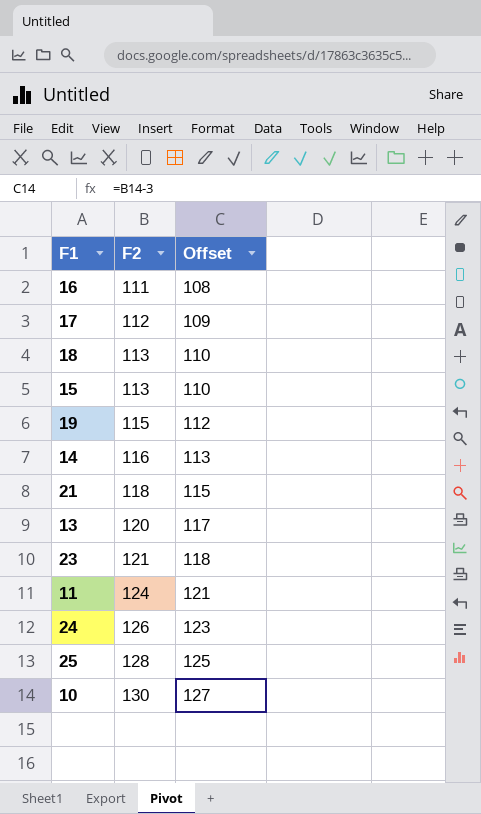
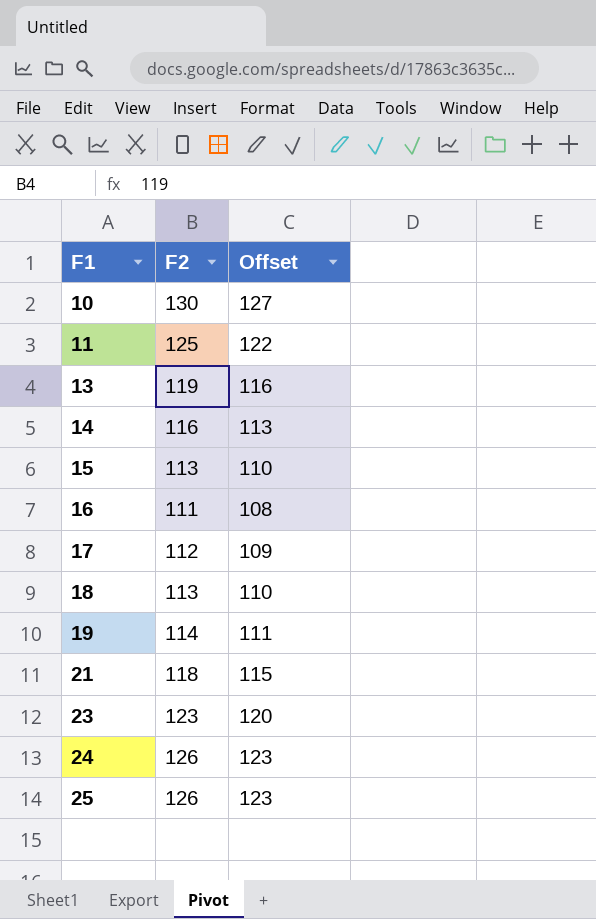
row order: F2 ascending -> F1 ascending
11 | F2: 124 -> 125
11 | Offset: 121 -> 122
13 | F2: 120 -> 119
13 | Offset: 117 -> 116
19 | F2: 115 -> 114
19 | Offset: 112 -> 111
23 | F2: 121 -> 123
23 | Offset: 118 -> 120
25 | F2: 128 -> 126
25 | Offset: 125 -> 123

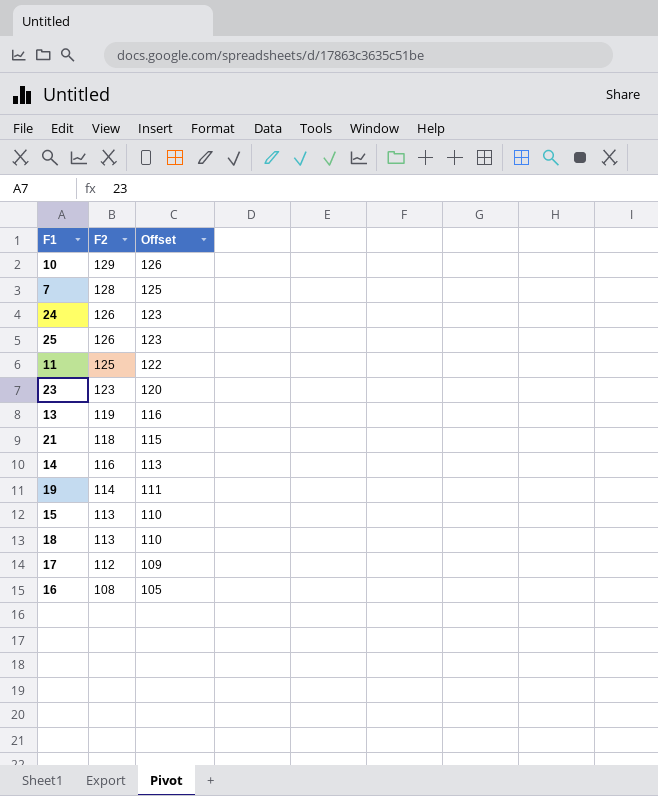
row order: F1 ascending -> F2 descending
10 | F2: 130 -> 129
10 | Offset: 127 -> 126
row 7: none -> 128 | 125
16 | F2: 111 -> 108
16 | Offset: 108 -> 105

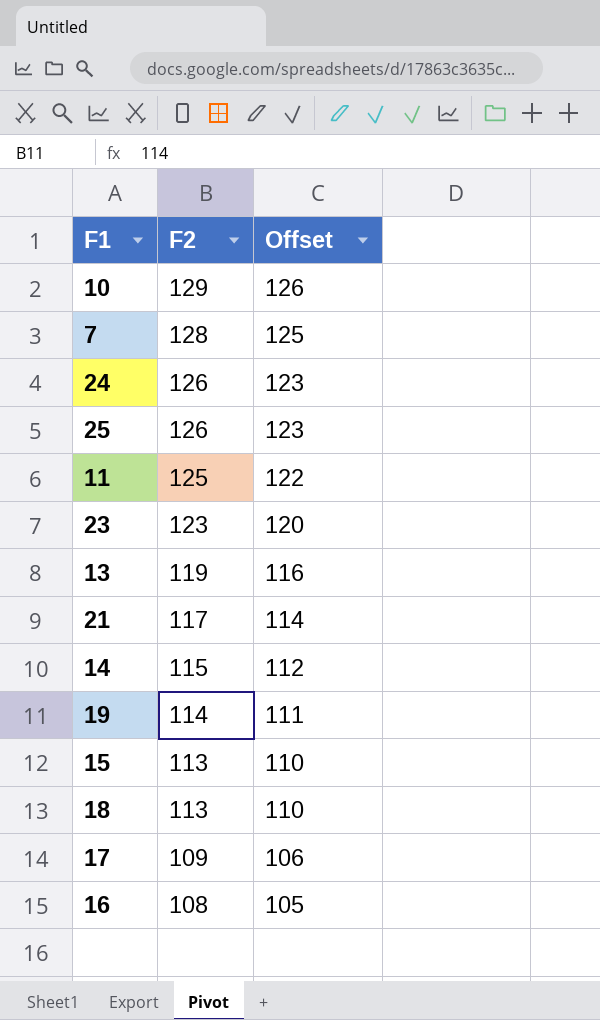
21 | F2: 118 -> 117
21 | Offset: 115 -> 114
14 | F2: 116 -> 115
14 | Offset: 113 -> 112
17 | F2: 112 -> 109
17 | Offset: 109 -> 106

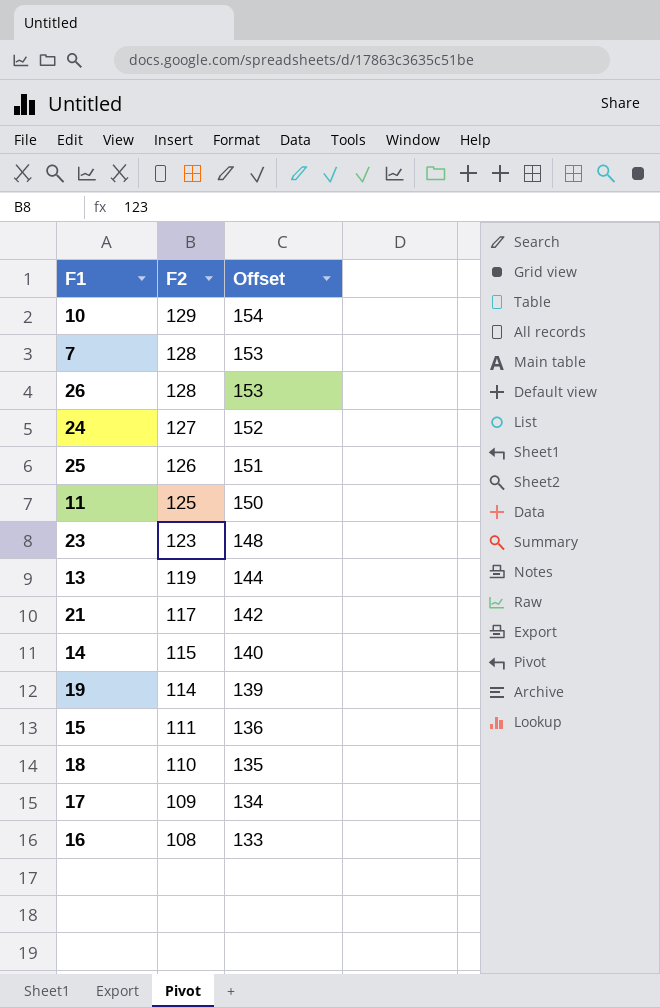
column Offset | formula: [F2] - 3 -> [F2] + 25
row 26: none -> 128 | 153
24 | F2: 126 -> 127
15 | F2: 113 -> 111
18 | F2: 113 -> 110

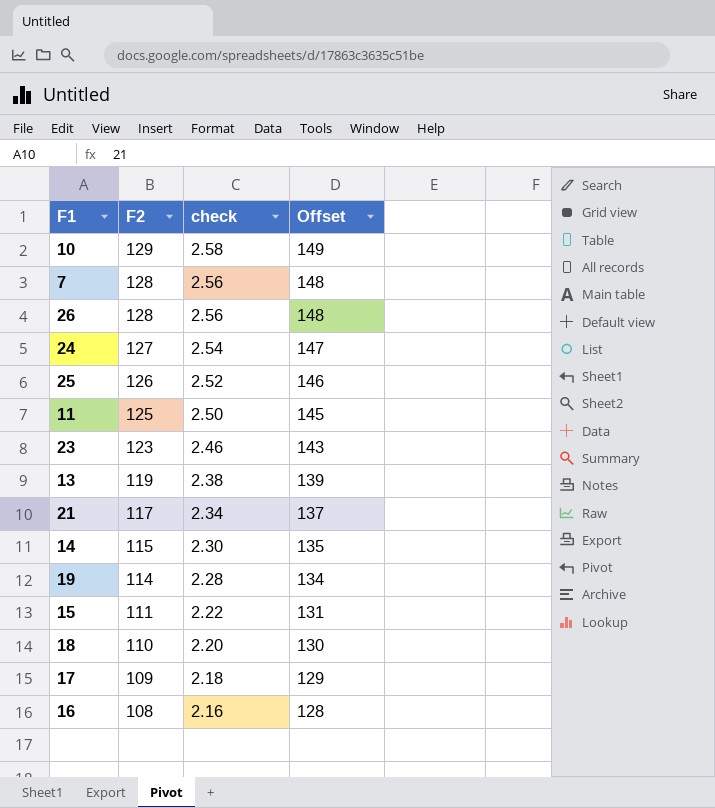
column check | formula: none -> [F2] * 0.02
column Offset | formula: [F2] + 25 -> [F2] + 20

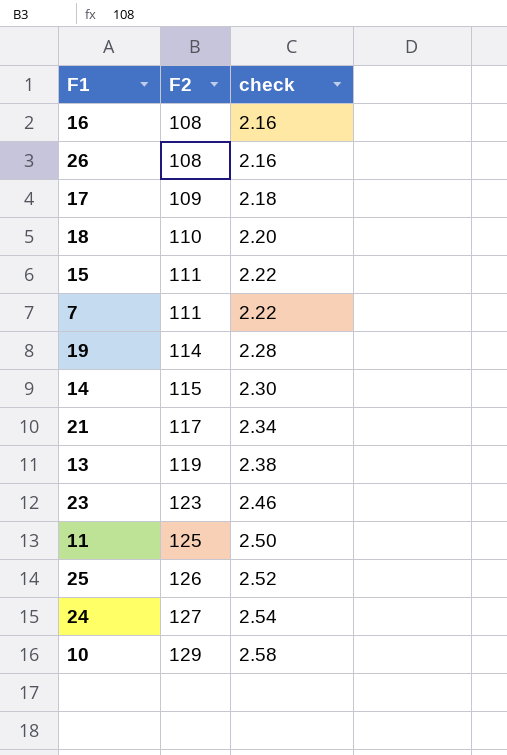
row order: F2 descending -> F2 ascending
column Offset | formula: [F2] + 20 -> none
26 | F2: 128 -> 108
26 | check: 2.56 -> 2.16
7 | F2: 128 -> 111
7 | check: 2.56 -> 2.22

